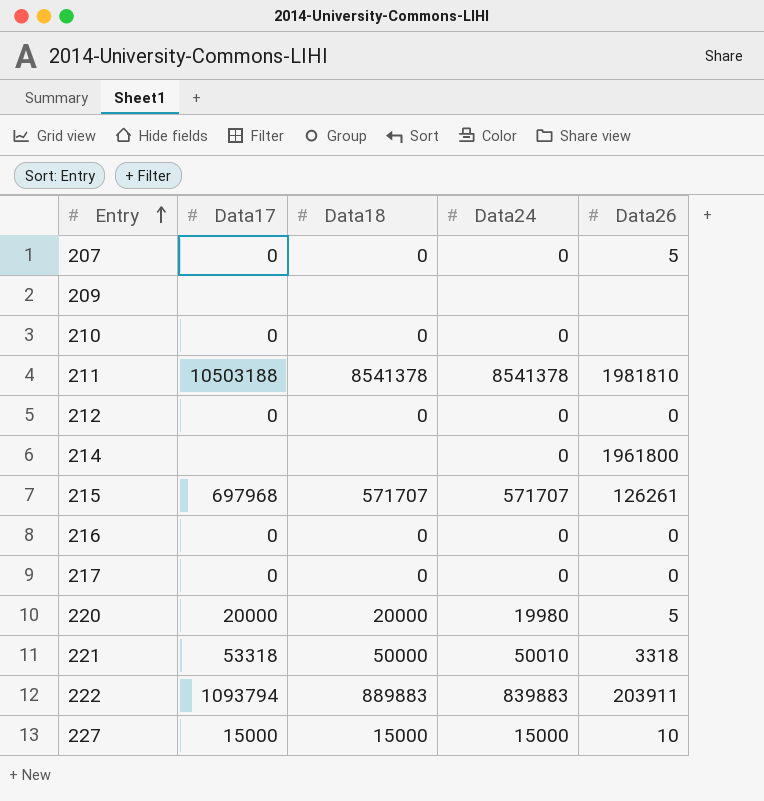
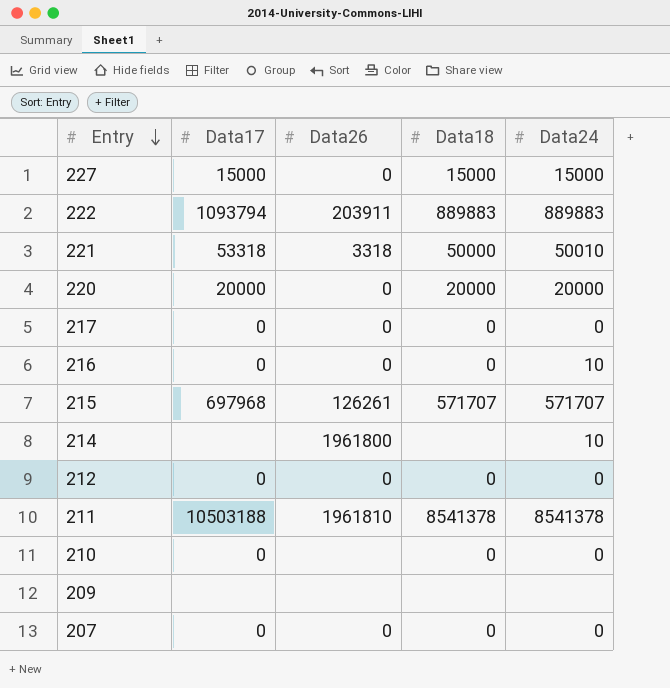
row order: Entry ascending -> Entry descending
column Data26 | position: 5 -> 3
227 | Data26: 10 -> 0
222 | Data24: 839883 -> 889883
220 | Data26: 5 -> 0
220 | Data24: 19980 -> 20000
216 | Data24: 0 -> 10
214 | Data24: 0 -> 10
211 | Data26: 1981810 -> 1961810
207 | Data26: 5 -> 0

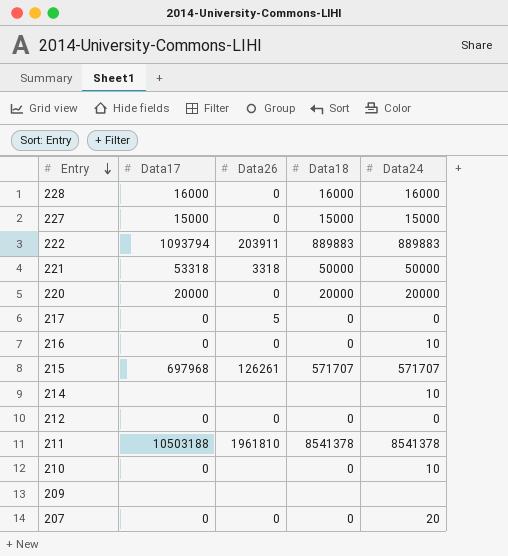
row 228: none -> 16000 | 0 | 16000 | 16000
221 | Data24: 50010 -> 50000
217 | Data26: 0 -> 5
214 | Data26: 1961800 -> none
210 | Data24: 0 -> 10
207 | Data24: 0 -> 20

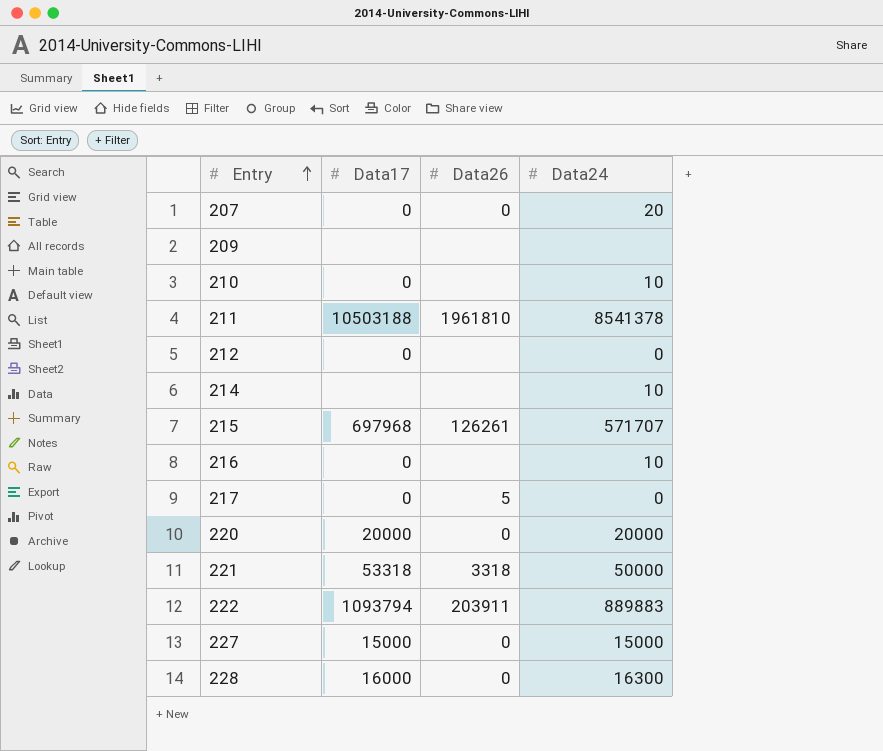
row order: Entry descending -> Entry ascending
column Data18 | position: 4 -> none
212 | Data26: 0 -> none
216 | Data26: 0 -> none
228 | Data24: 16000 -> 16300

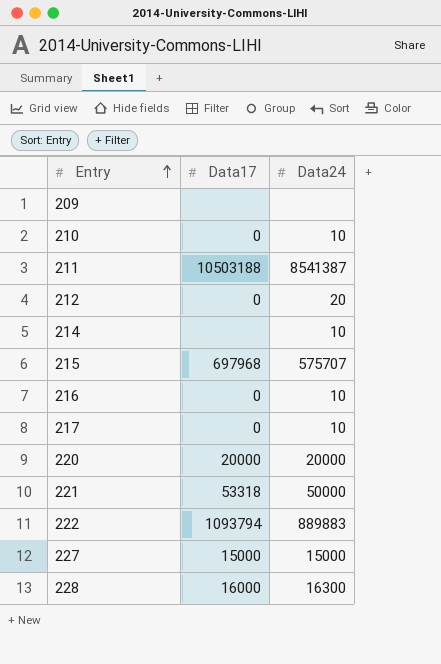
column Data26 | position: 3 -> none
row 207: 0 | 0 | 20 -> none
211 | Data24: 8541378 -> 8541387
212 | Data24: 0 -> 20
215 | Data24: 571707 -> 575707
217 | Data24: 0 -> 10

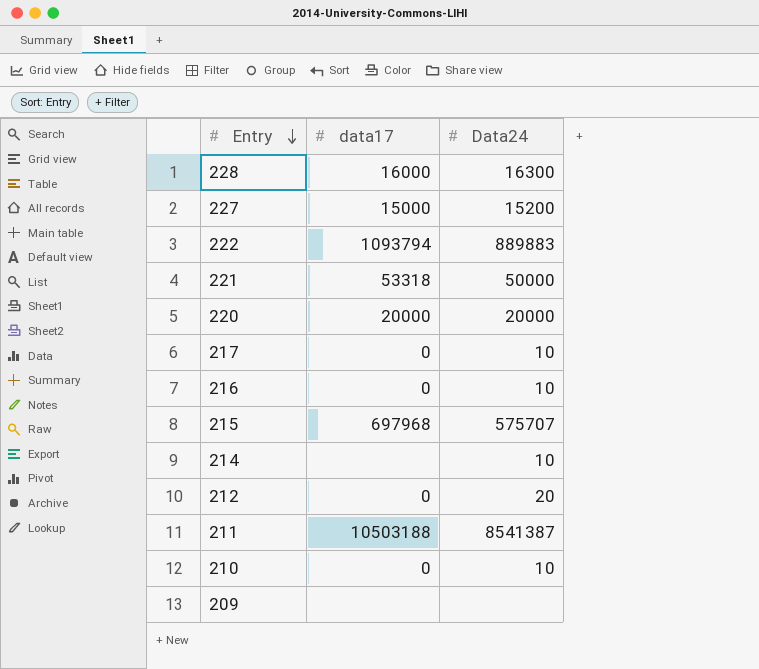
row order: Entry ascending -> Entry descending
column name: Data17 -> data17
227 | Data24: 15000 -> 15200

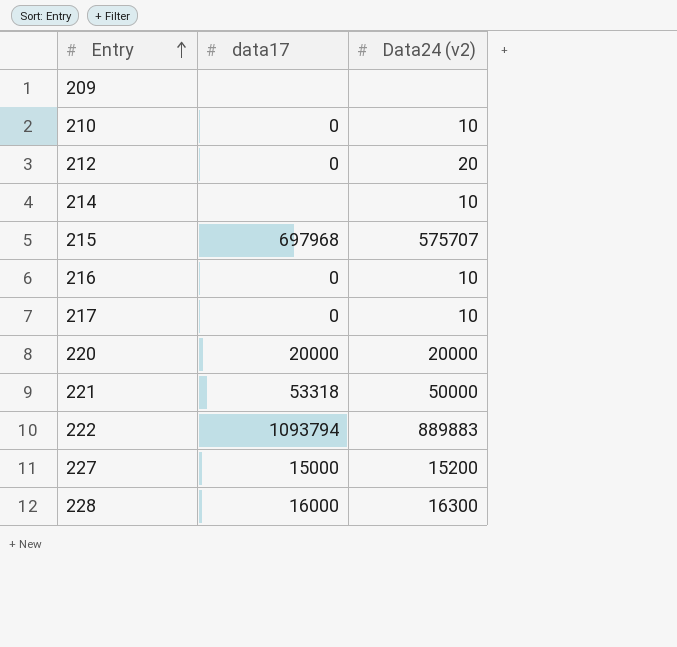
row order: Entry descending -> Entry ascending
column name: Data24 -> Data24 (v2)
row 211: 10503188 | 8541387 -> none

